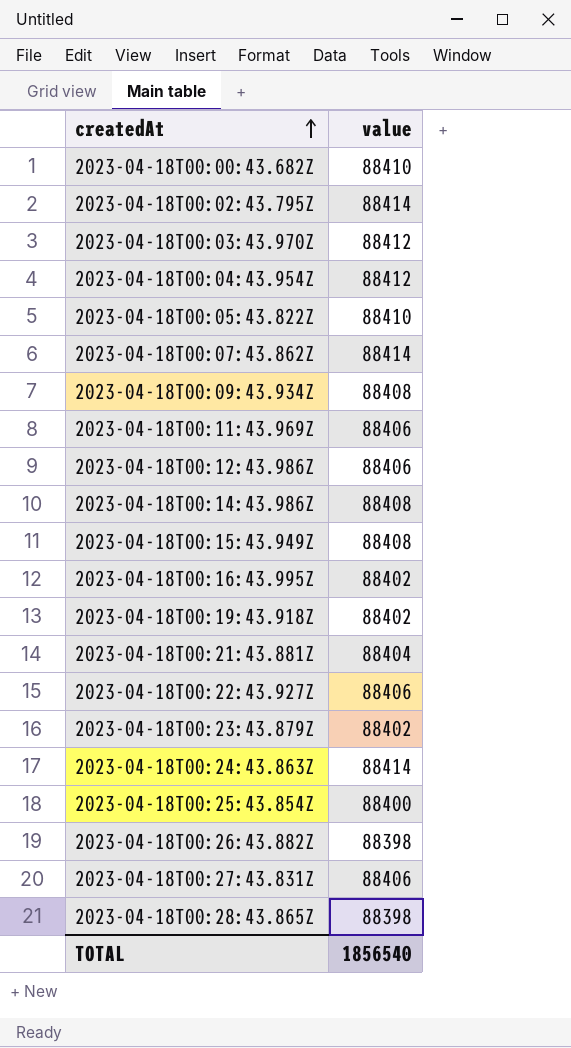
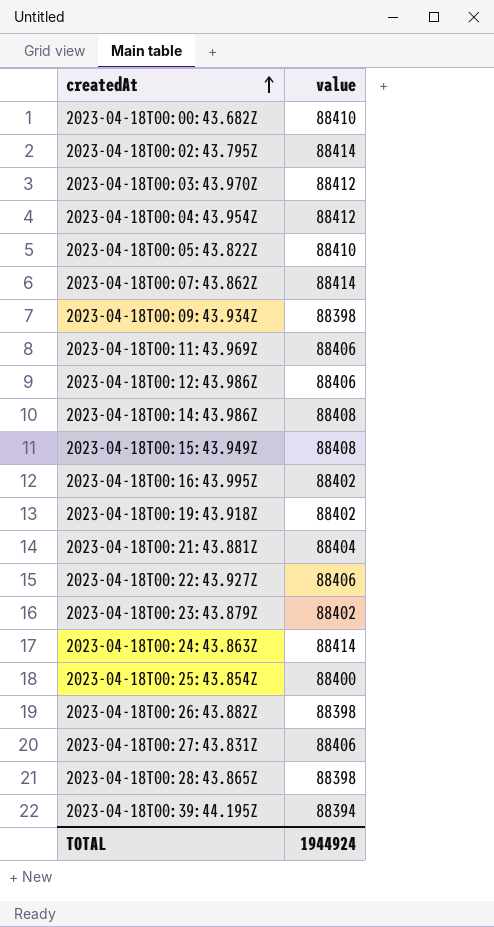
2023-04-18T00:09:43.934Z | value: 88408 -> 88398
row 2023-04-18T00:39:44.195Z: none -> 88394
TOTAL | value: 1856540 -> 1944924

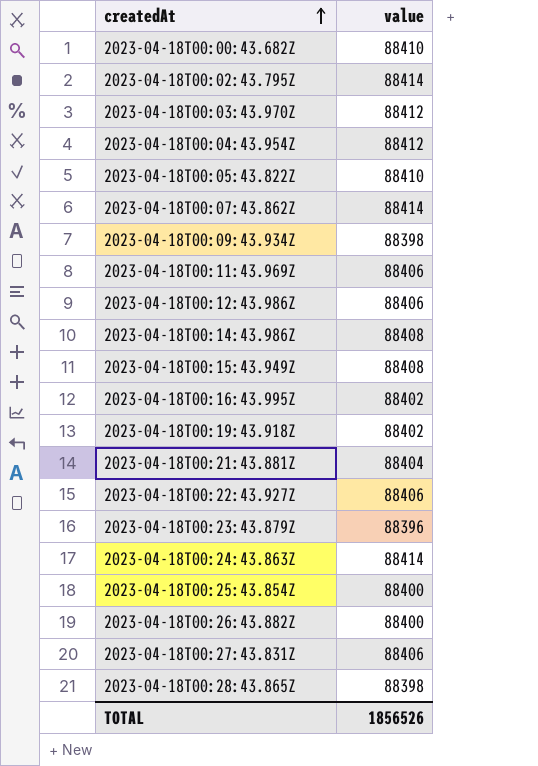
row 2023-04-18T00:39:44.195Z: 88394 -> none
2023-04-18T00:23:43.879Z | value: 88402 -> 88396
2023-04-18T00:26:43.882Z | value: 88398 -> 88400
TOTAL | value: 1944924 -> 1856526

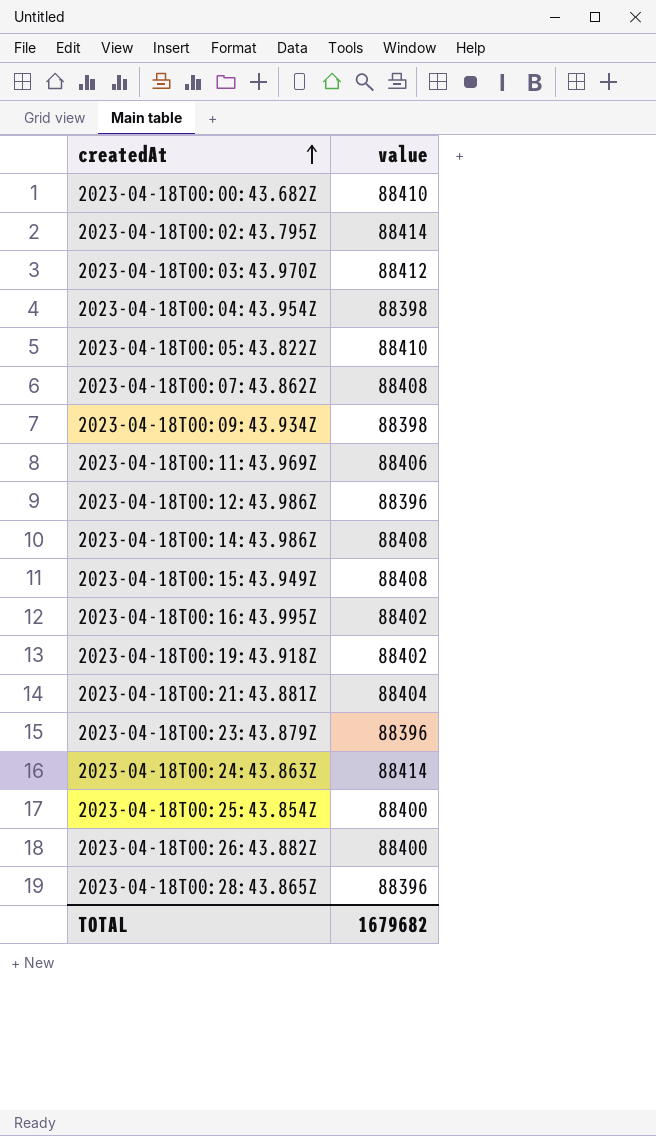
row 2023-04-18T00:22:43.927Z: 88406 -> none
row 2023-04-18T00:27:43.831Z: 88406 -> none
2023-04-18T00:04:43.954Z | value: 88412 -> 88398
2023-04-18T00:07:43.862Z | value: 88414 -> 88408
2023-04-18T00:12:43.986Z | value: 88406 -> 88396
2023-04-18T00:28:43.865Z | value: 88398 -> 88396
TOTAL | value: 1856526 -> 1679682

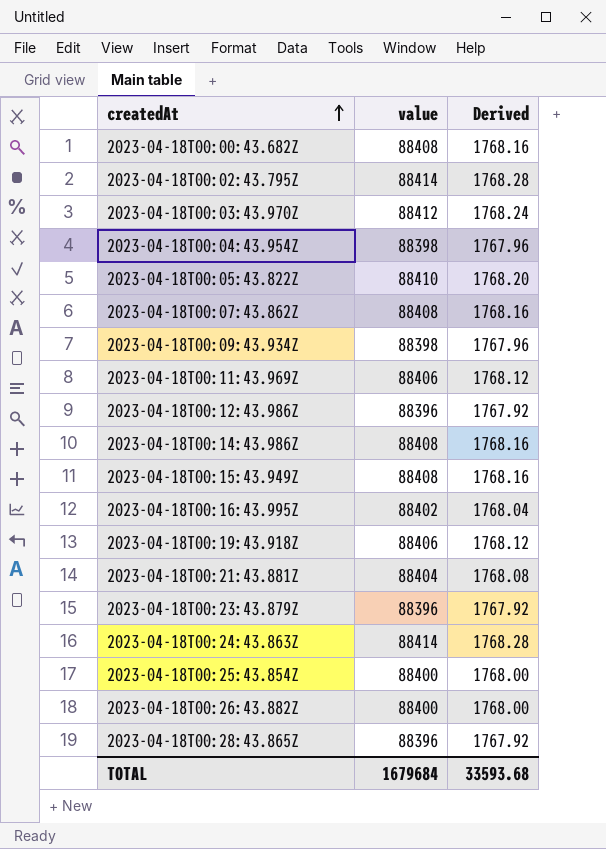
column Derived | formula: none -> [value] * 0.02
2023-04-18T00:00:43.682Z | value: 88410 -> 88408
2023-04-18T00:19:43.918Z | value: 88402 -> 88406
TOTAL | value: 1679682 -> 1679684

